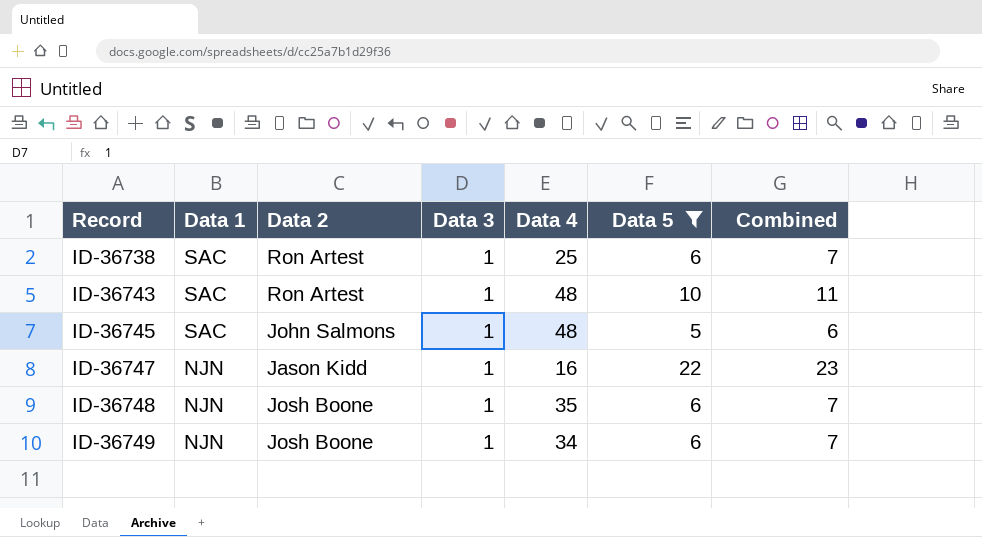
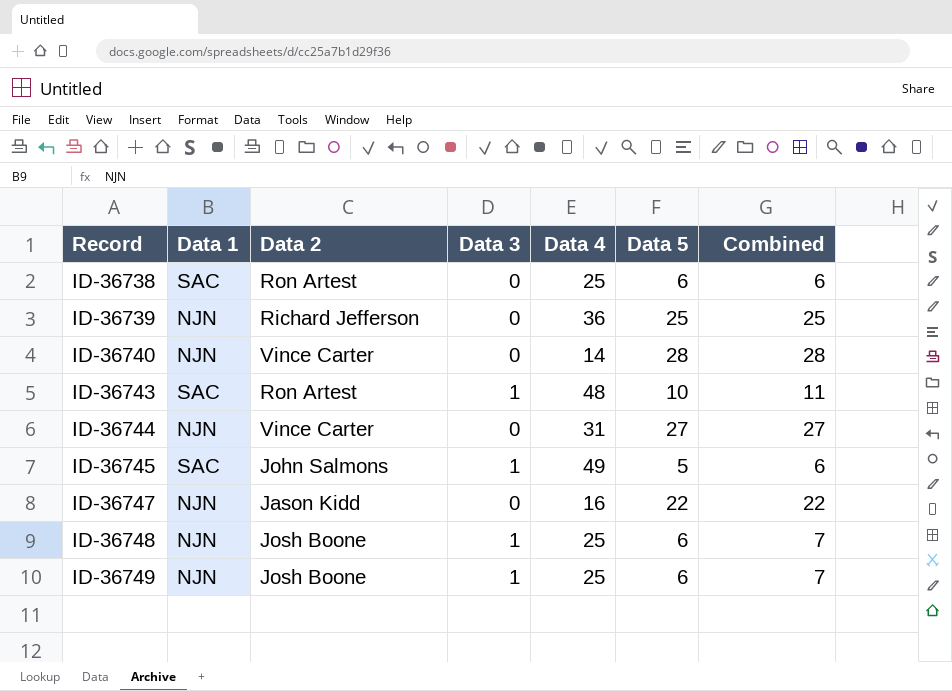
filter: Data 5 <= 22 -> none
ID-36738 | Data 3: 1 -> 0
ID-36738 | Combined: 7 -> 6
ID-36745 | Data 4: 48 -> 49
ID-36747 | Data 3: 1 -> 0
ID-36747 | Combined: 23 -> 22
ID-36748 | Data 4: 35 -> 25
ID-36749 | Data 4: 34 -> 25

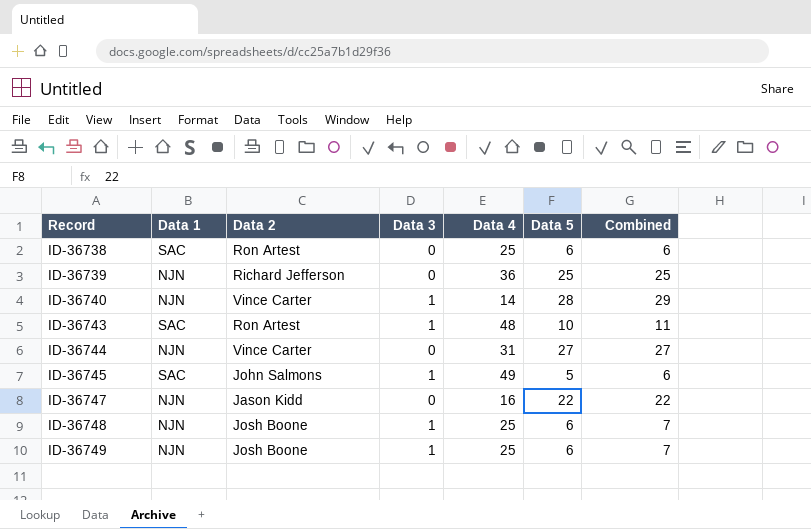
ID-36740 | Data 3: 0 -> 1
ID-36740 | Combined: 28 -> 29

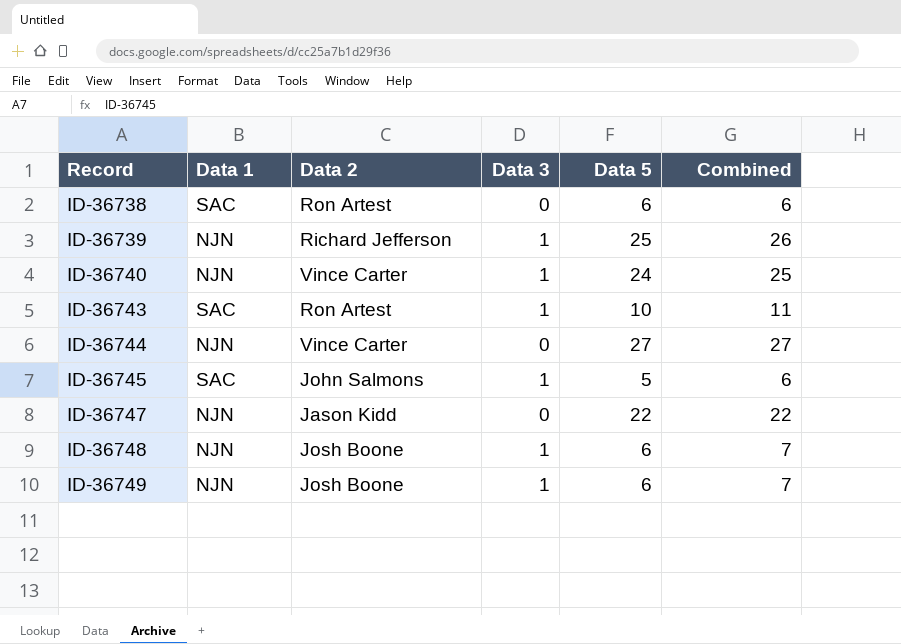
column Data 4 | position: 5 -> none
ID-36739 | Data 3: 0 -> 1
ID-36739 | Combined: 25 -> 26
ID-36740 | Data 5: 28 -> 24
ID-36740 | Combined: 29 -> 25

